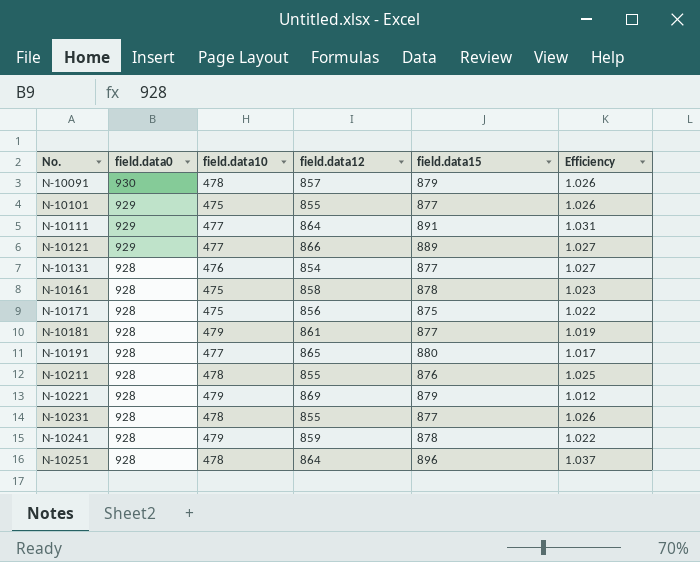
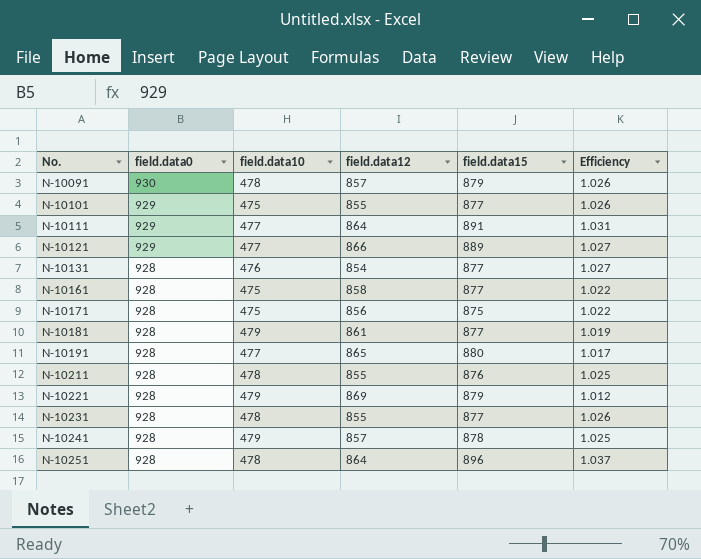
N-10161 | field.data15: 878 -> 877
N-10161 | Efficiency: 1.023 -> 1.022
N-10241 | field.data12: 859 -> 857
N-10241 | Efficiency: 1.022 -> 1.025

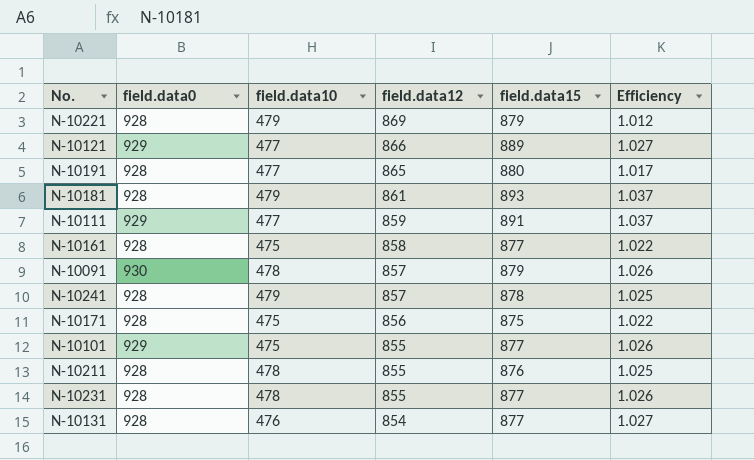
row order: No. ascending -> field.data12 descending
row N-10251: 928 | 478 | 864 | 896 | 1.037 -> none
N-10181 | field.data15: 877 -> 893
N-10181 | Efficiency: 1.019 -> 1.037
N-10111 | field.data12: 864 -> 859
N-10111 | Efficiency: 1.031 -> 1.037

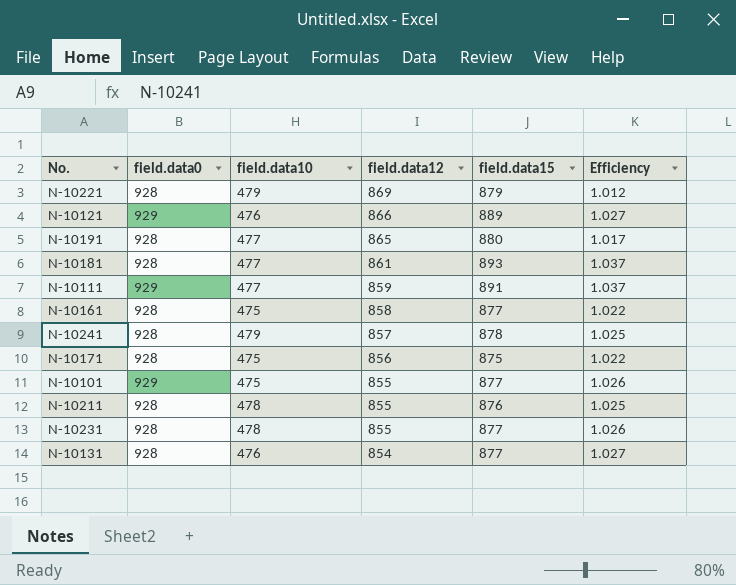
row N-10091: 930 | 478 | 857 | 879 | 1.026 -> none
N-10121 | field.data10: 477 -> 476
N-10181 | field.data10: 479 -> 477

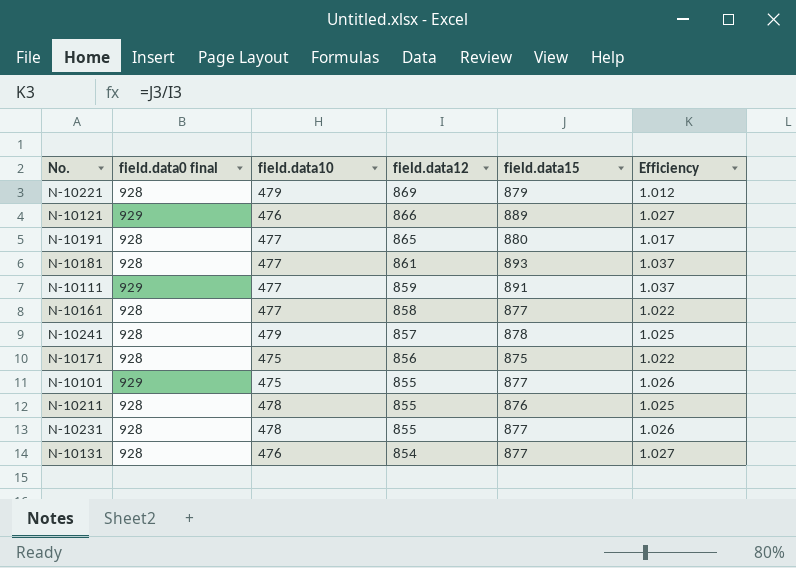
column name: field.data0 -> field.data0 final
N-10161 | field.data10: 475 -> 477

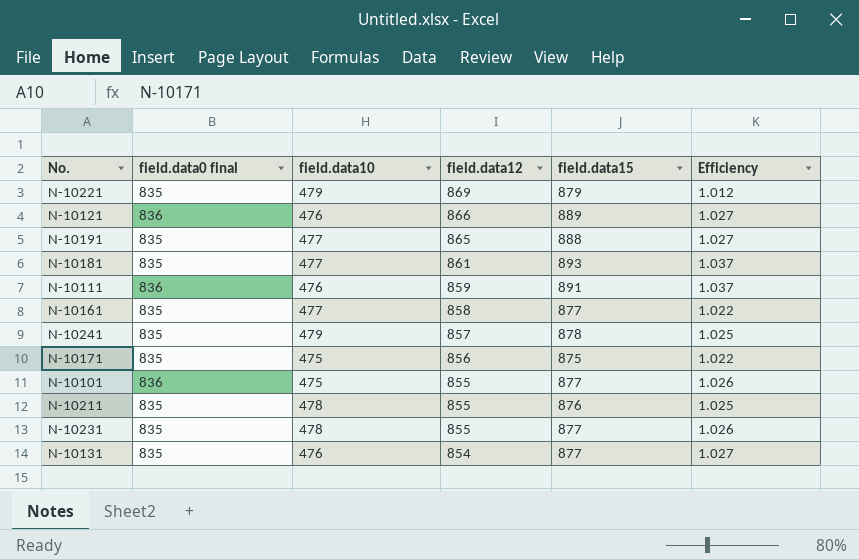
N-10221 | field.data0 final: 928 -> 835
N-10121 | field.data0 final: 929 -> 836
N-10191 | field.data0 final: 928 -> 835
N-10191 | field.data15: 880 -> 888
N-10191 | Efficiency: 1.017 -> 1.027
N-10181 | field.data0 final: 928 -> 835
N-10111 | field.data0 final: 929 -> 836
N-10111 | field.data10: 477 -> 476
N-10161 | field.data0 final: 928 -> 835
N-10241 | field.data0 final: 928 -> 835
N-10171 | field.data0 final: 928 -> 835
N-10101 | field.data0 final: 929 -> 836
N-10211 | field.data0 final: 928 -> 835
N-10231 | field.data0 final: 928 -> 835
N-10131 | field.data0 final: 928 -> 835

